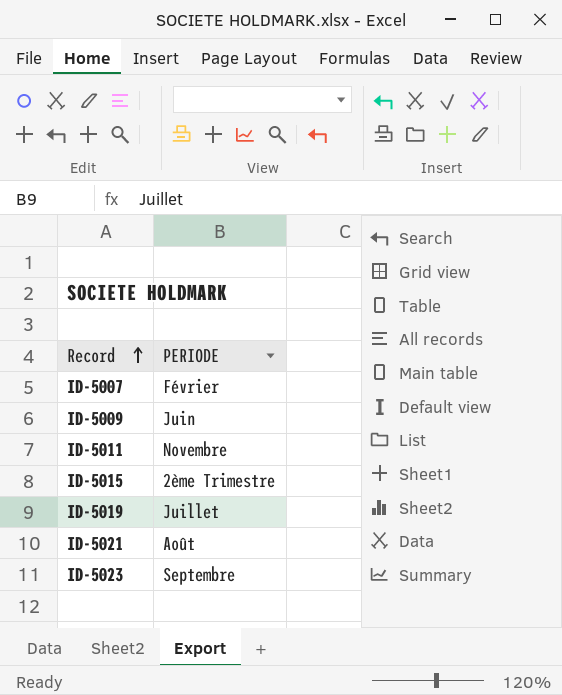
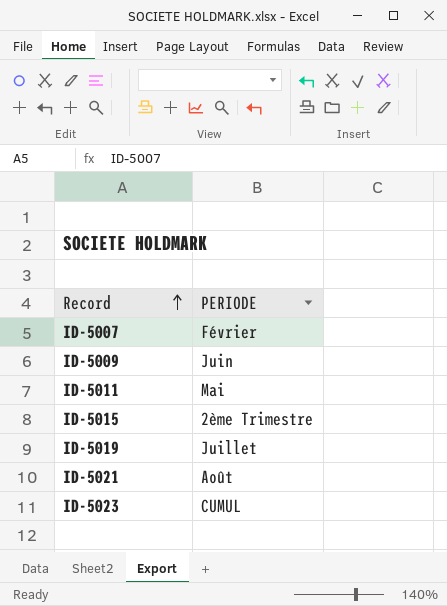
ID-5011 | PERIODE: Novembre -> Mai
ID-5023 | PERIODE: Septembre -> CUMUL

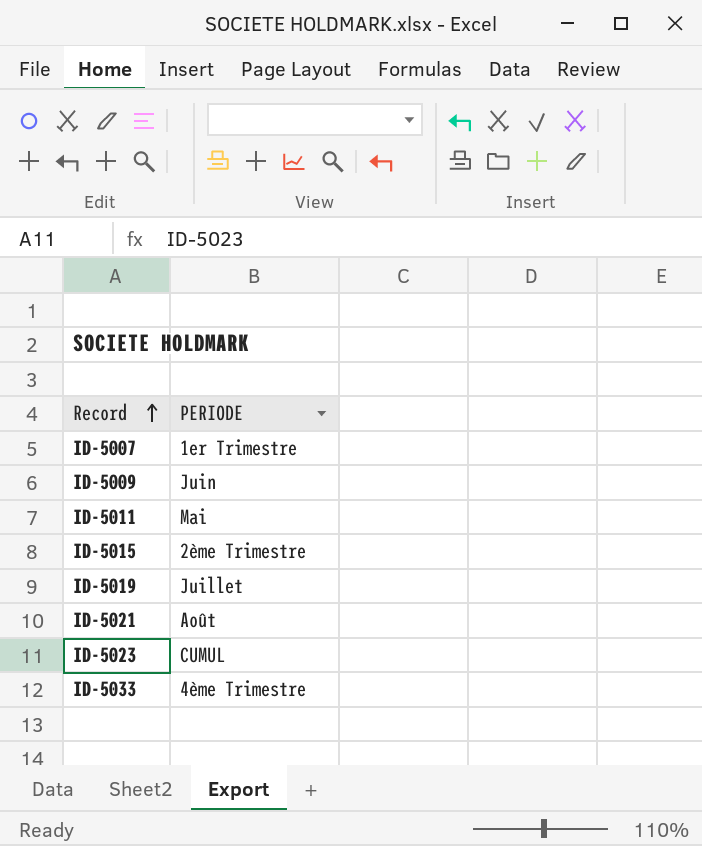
ID-5007 | PERIODE: Février -> 1er Trimestre
row ID-5033: none -> 4ème Trimestre

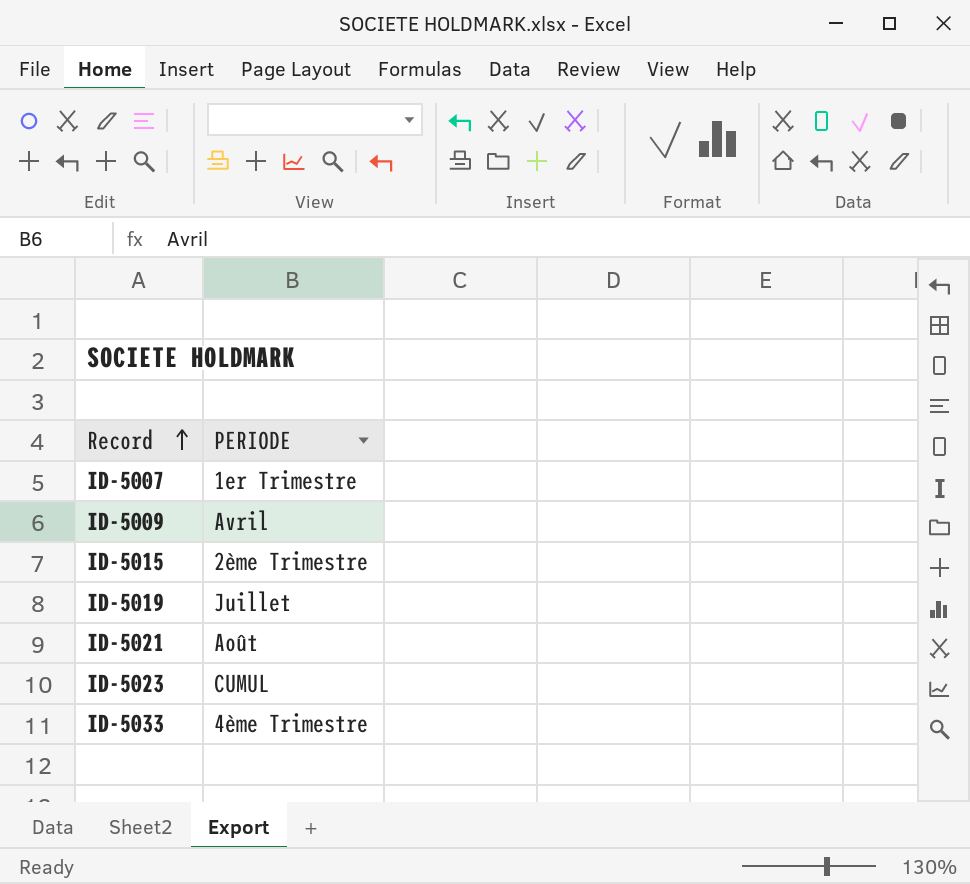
row ID-5011: Mai -> none
ID-5009 | PERIODE: Juin -> Avril

